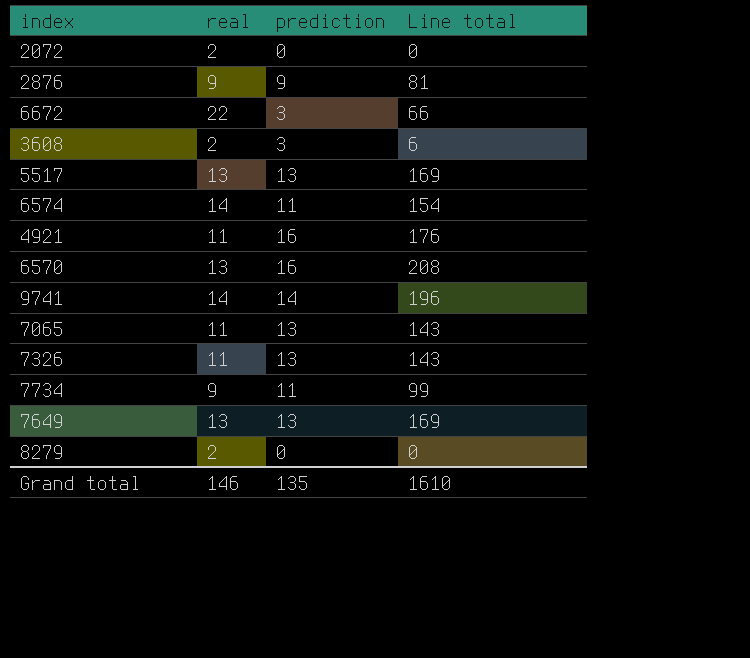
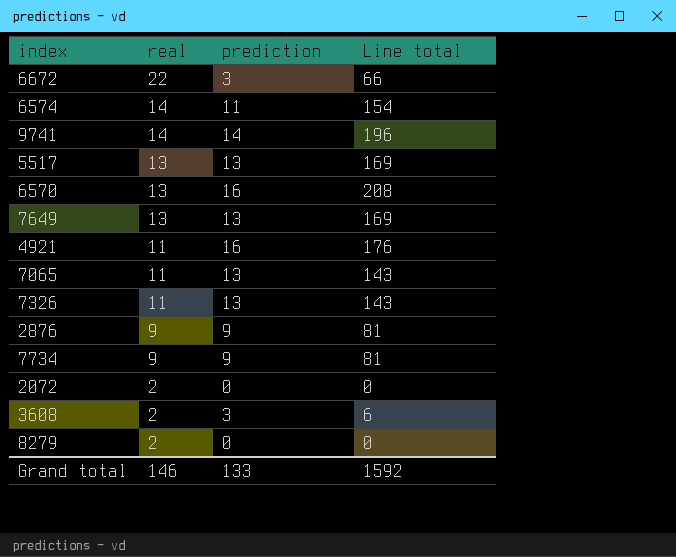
row order: none -> real descending
7734 | prediction: 11 -> 9
7734 | Line total: 99 -> 81
Grand total | prediction: 135 -> 133
Grand total | Line total: 1610 -> 1592

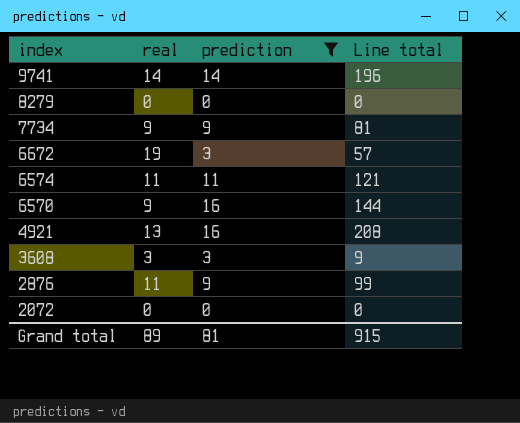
filter: none -> prediction != 13
row order: real descending -> index descending
8279 | real: 2 -> 0
6672 | real: 22 -> 19
6672 | Line total: 66 -> 57
6574 | real: 14 -> 11
6574 | Line total: 154 -> 121
6570 | real: 13 -> 9
6570 | Line total: 208 -> 144
4921 | real: 11 -> 13
4921 | Line total: 176 -> 208
3608 | real: 2 -> 3
3608 | Line total: 6 -> 9
2876 | real: 9 -> 11
2876 | Line total: 81 -> 99
2072 | real: 2 -> 0
Grand total | real: 146 -> 89
Grand total | prediction: 133 -> 81
Grand total | Line total: 1592 -> 915

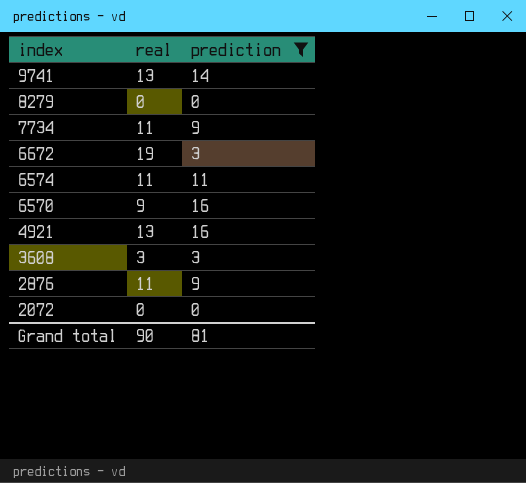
column Line total | formula: [real] * [prediction] -> none
9741 | real: 14 -> 13
7734 | real: 9 -> 11
Grand total | real: 89 -> 90

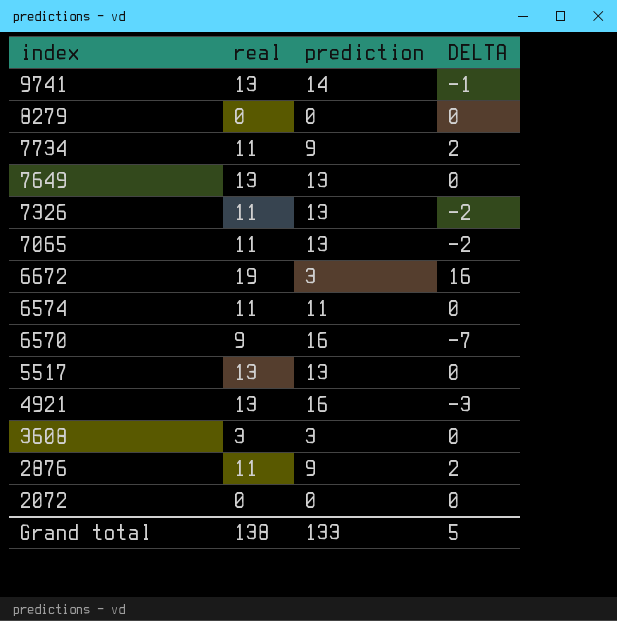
filter: prediction != 13 -> none
column DELTA | formula: none -> [real] - [prediction]
Grand total | real: 90 -> 138
Grand total | prediction: 81 -> 133

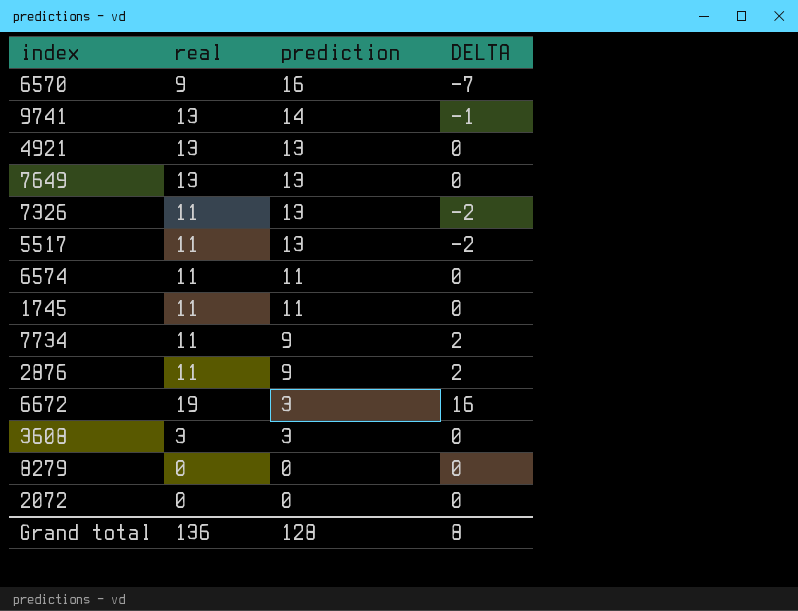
row order: index descending -> prediction descending
row 7065: 11 | 13 | -2 -> none
4921 | prediction: 16 -> 13
4921 | DELTA: -3 -> 0
5517 | real: 13 -> 11
5517 | DELTA: 0 -> -2
row 1745: none -> 11 | 11 | 0
Grand total | real: 138 -> 136
Grand total | prediction: 133 -> 128
Grand total | DELTA: 5 -> 8

